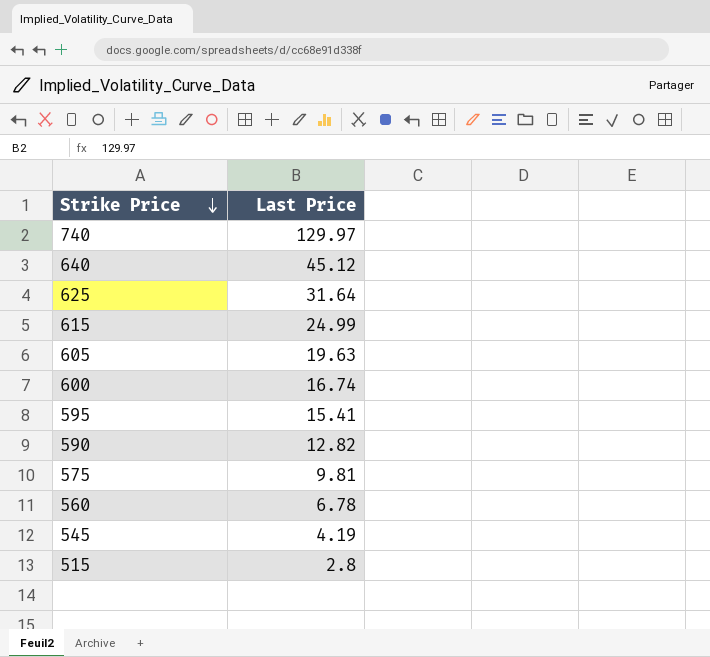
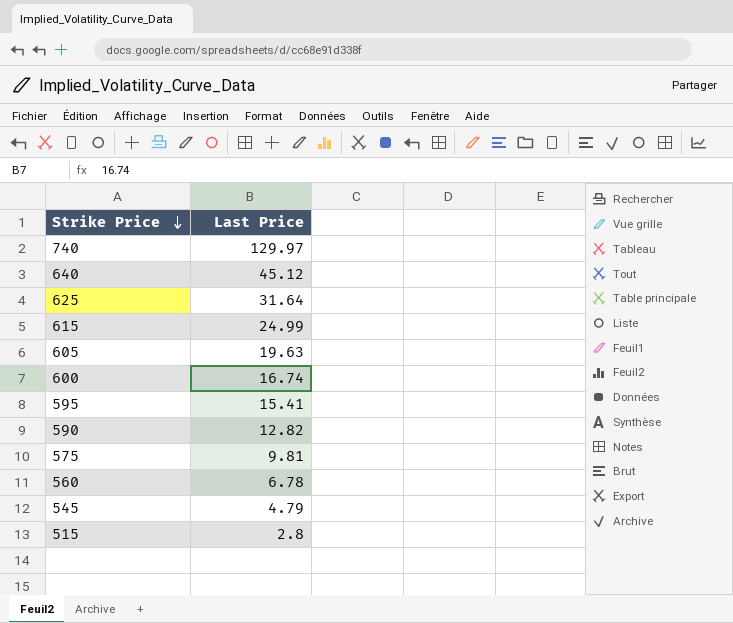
545 | Last Price: 4.19 -> 4.79

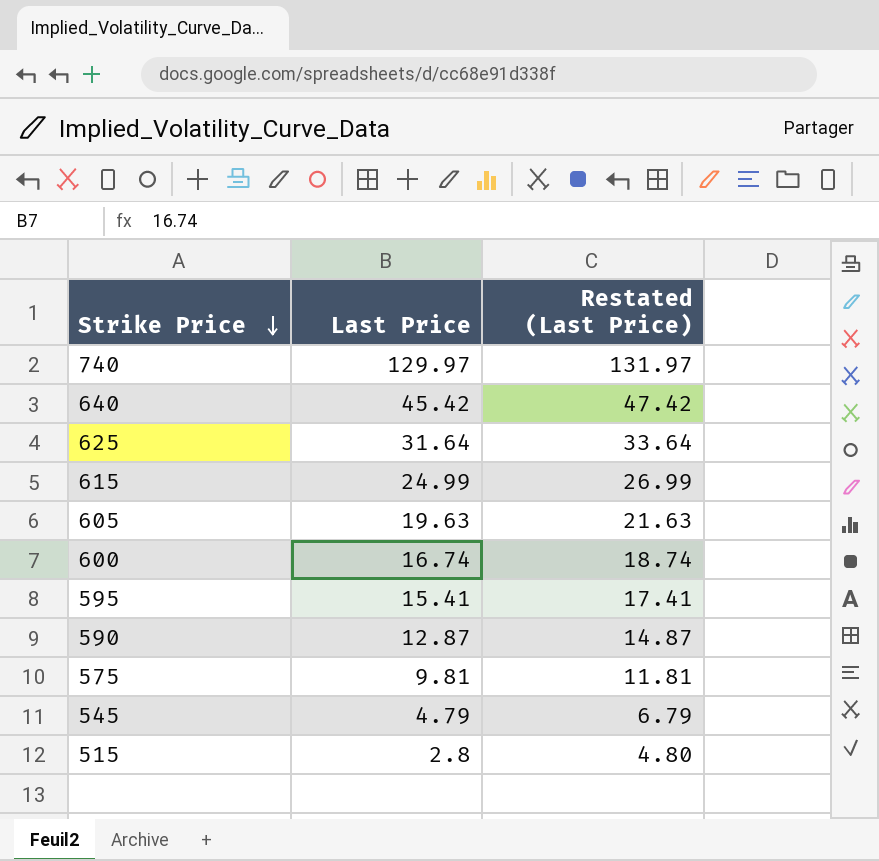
column Restated (Last Price) | formula: none -> [Last Price] + 2
row 560: 6.78 -> none
640 | Last Price: 45.12 -> 45.42
590 | Last Price: 12.82 -> 12.87

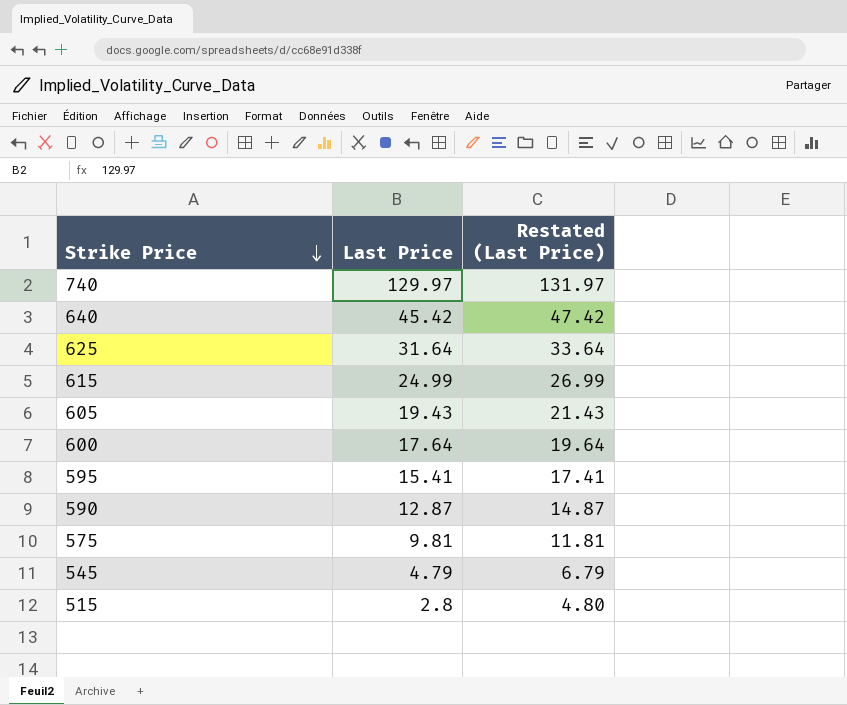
605 | Last Price: 19.63 -> 19.43
605 | Restated (Last Price): 21.63 -> 21.43
600 | Last Price: 16.74 -> 17.64
600 | Restated (Last Price): 18.74 -> 19.64

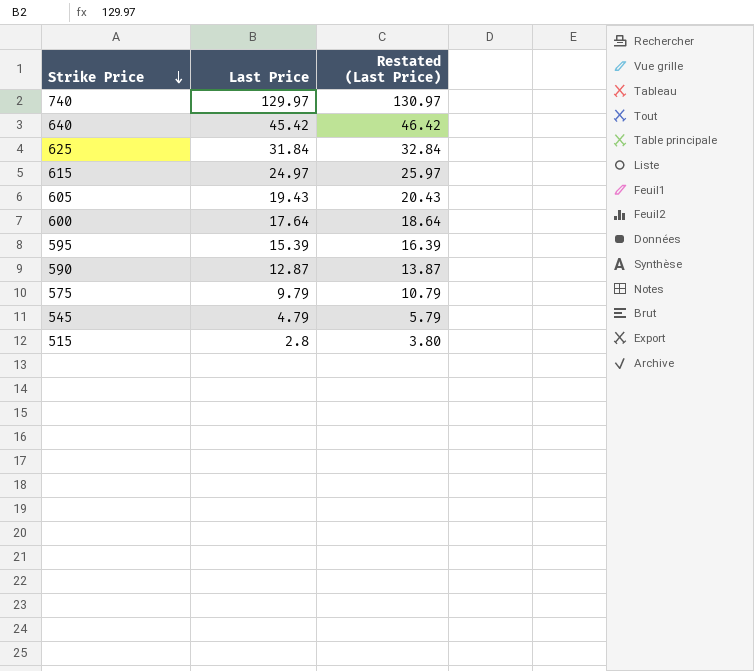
column Restated (Last Price) | formula: [Last Price] + 2 -> [Last Price] + 1
625 | Last Price: 31.64 -> 31.84
615 | Last Price: 24.99 -> 24.97
595 | Last Price: 15.41 -> 15.39
575 | Last Price: 9.81 -> 9.79

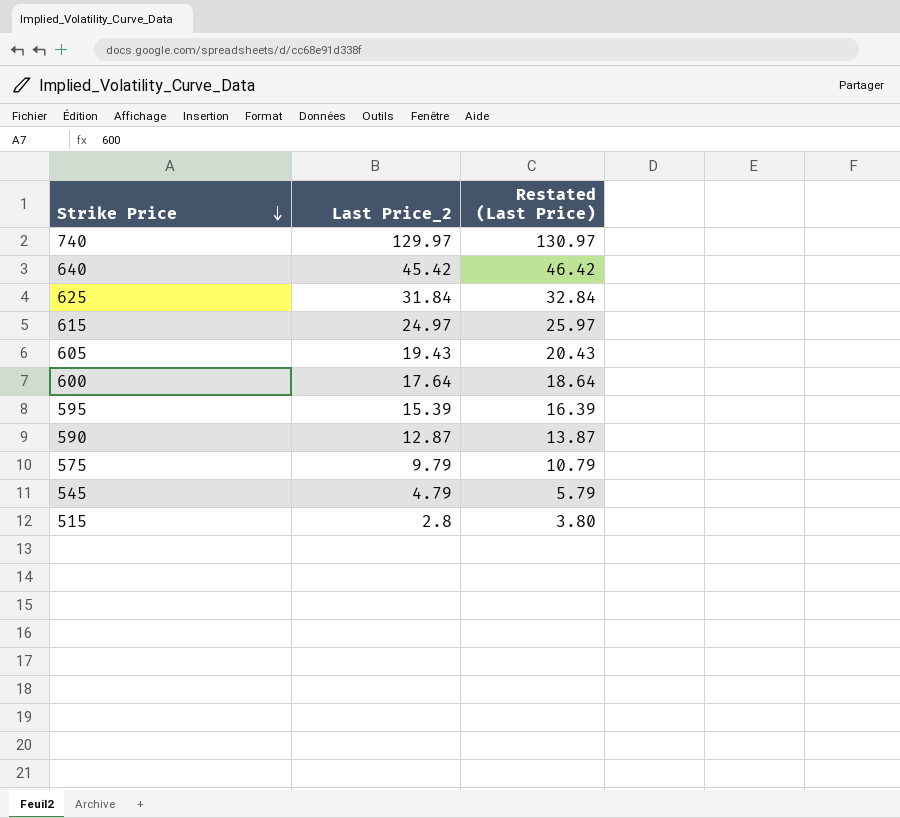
column name: Last Price -> Last Price_2

